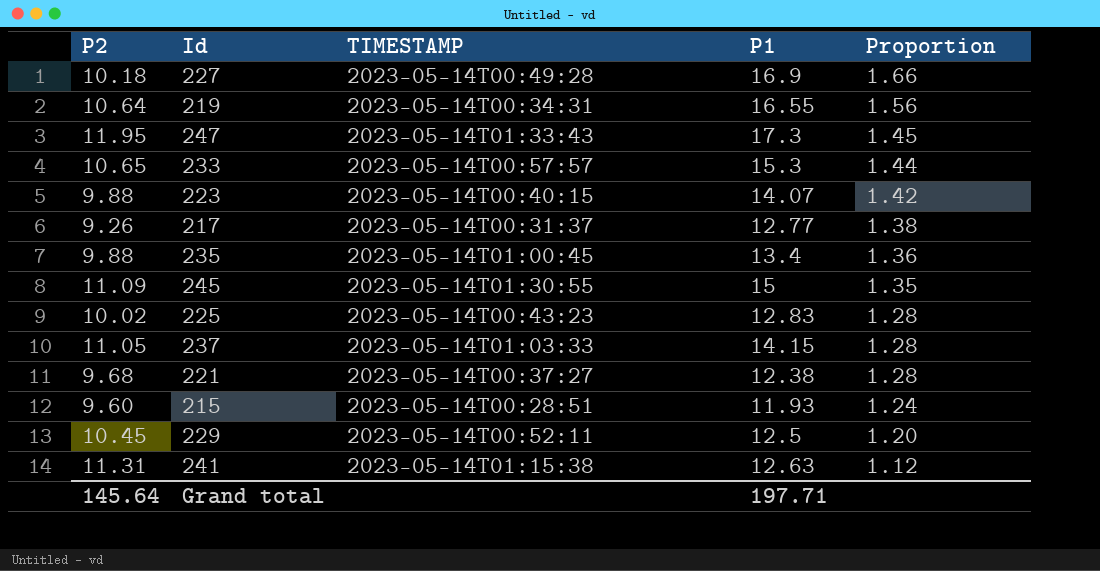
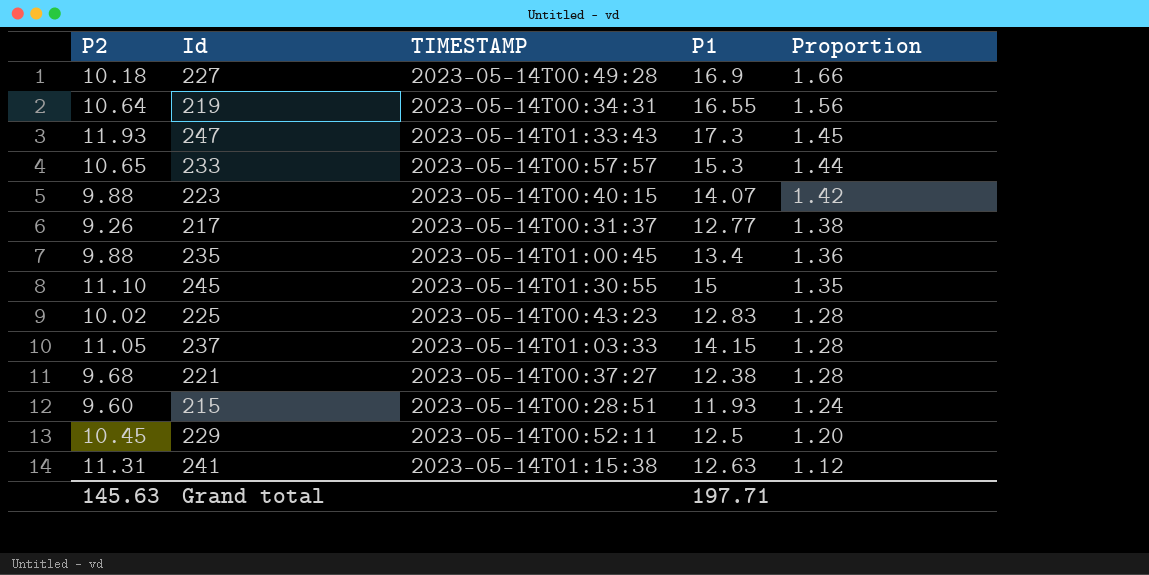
247 | P2: 11.95 -> 11.93
245 | P2: 11.09 -> 11.10
Grand total | P2: 145.64 -> 145.63

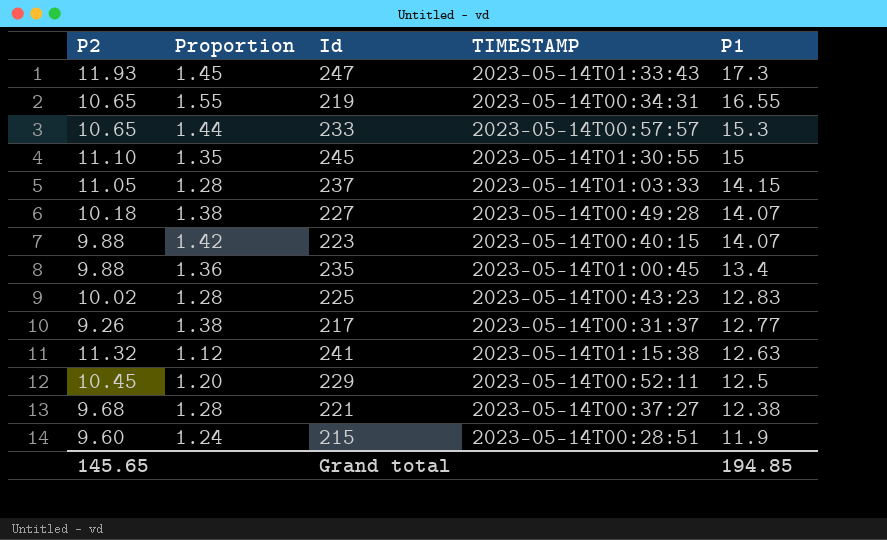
row order: Proportion descending -> P1 descending
column Proportion | position: 5 -> 2
219 | P2: 10.64 -> 10.65
219 | Proportion: 1.56 -> 1.55
227 | Proportion: 1.66 -> 1.38
227 | P1: 16.9 -> 14.07
241 | P2: 11.31 -> 11.32
215 | P1: 11.93 -> 11.9
Grand total | P2: 145.63 -> 145.65
Grand total | P1: 197.71 -> 194.85

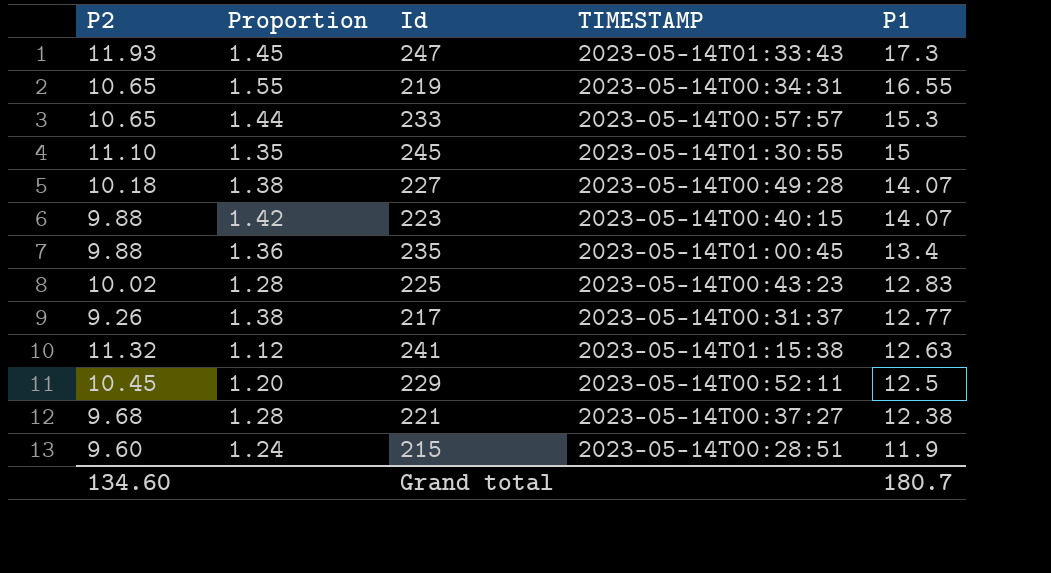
row 237: 11.05 | 1.28 | 2023-05-14T01:03:33 | 14.15 -> none
Grand total | P2: 145.65 -> 134.60
Grand total | P1: 194.85 -> 180.7

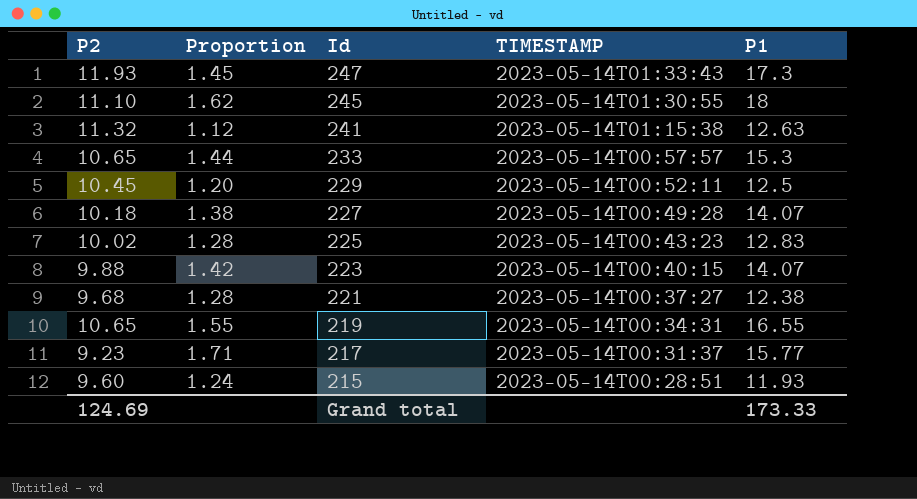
row order: P1 descending -> Id descending
row 235: 9.88 | 1.36 | 2023-05-14T01:00:45 | 13.4 -> none
245 | Proportion: 1.35 -> 1.62
245 | P1: 15 -> 18
217 | P2: 9.26 -> 9.23
217 | Proportion: 1.38 -> 1.71
217 | P1: 12.77 -> 15.77
215 | P1: 11.9 -> 11.93
Grand total | P2: 134.60 -> 124.69
Grand total | P1: 180.7 -> 173.33

